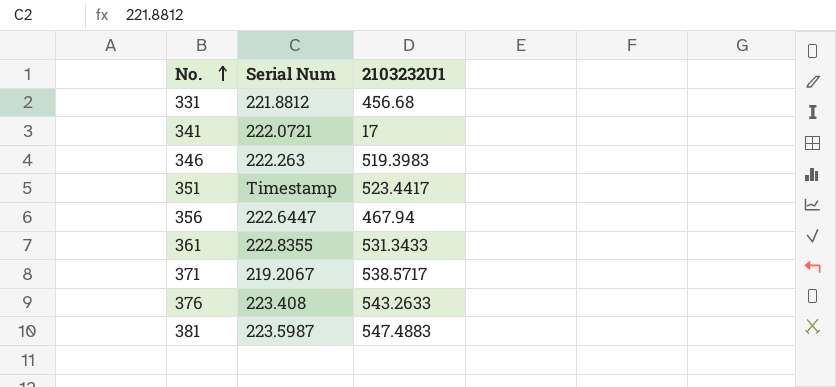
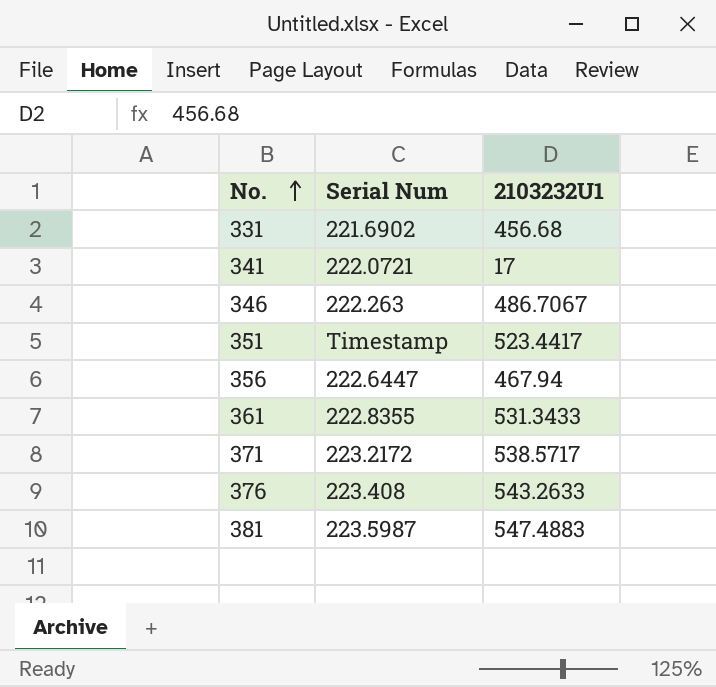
331 | Serial Num: 221.8812 -> 221.6902
346 | 2103232U1: 519.3983 -> 486.7067
371 | Serial Num: 219.2067 -> 223.2172

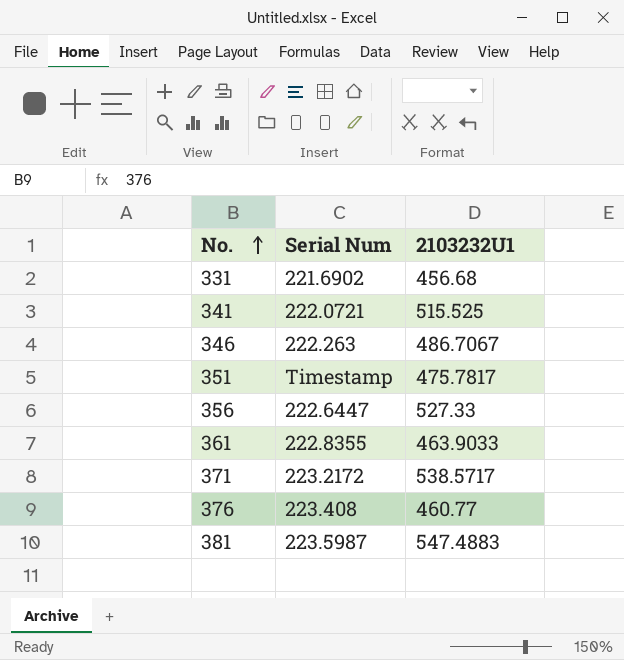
341 | 2103232U1: 17 -> 515.525
351 | 2103232U1: 523.4417 -> 475.7817
356 | 2103232U1: 467.94 -> 527.33
361 | 2103232U1: 531.3433 -> 463.9033
376 | 2103232U1: 543.2633 -> 460.77

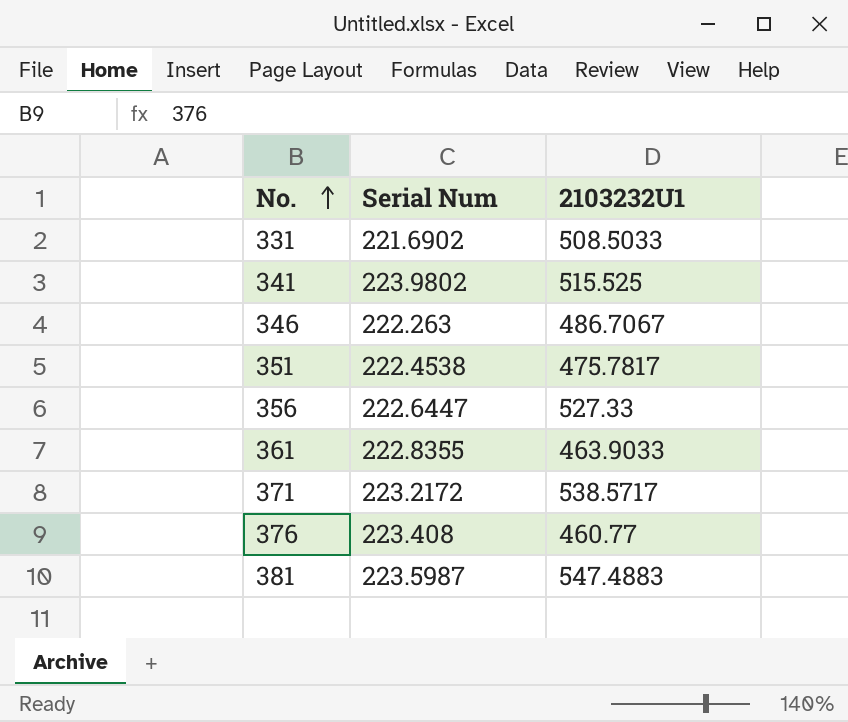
331 | 2103232U1: 456.68 -> 508.5033
341 | Serial Num: 222.0721 -> 223.9802
351 | Serial Num: Timestamp -> 222.4538

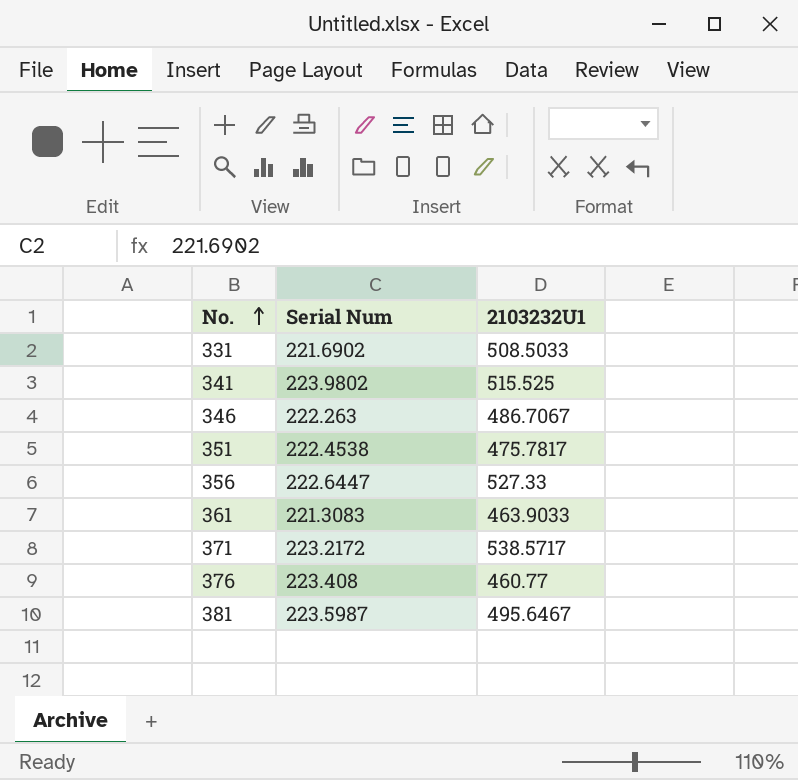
361 | Serial Num: 222.8355 -> 221.3083
381 | 2103232U1: 547.4883 -> 495.6467

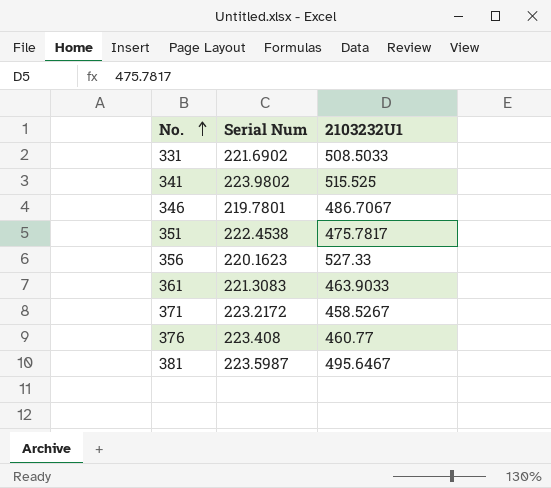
346 | Serial Num: 222.263 -> 219.7801
356 | Serial Num: 222.6447 -> 220.1623
371 | 2103232U1: 538.5717 -> 458.5267

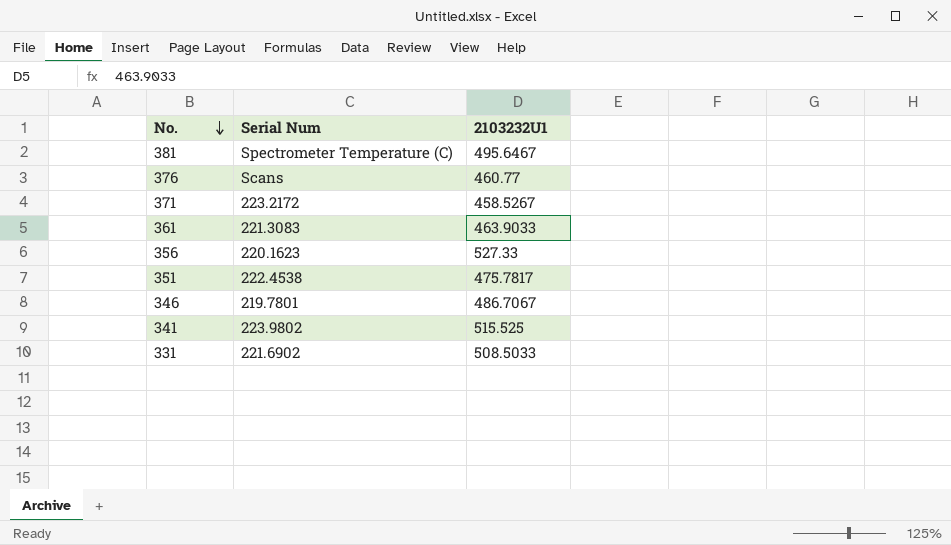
row order: No. ascending -> No. descending
381 | Serial Num: 223.5987 -> Spectrometer Temperature (C)
376 | Serial Num: 223.408 -> Scans

